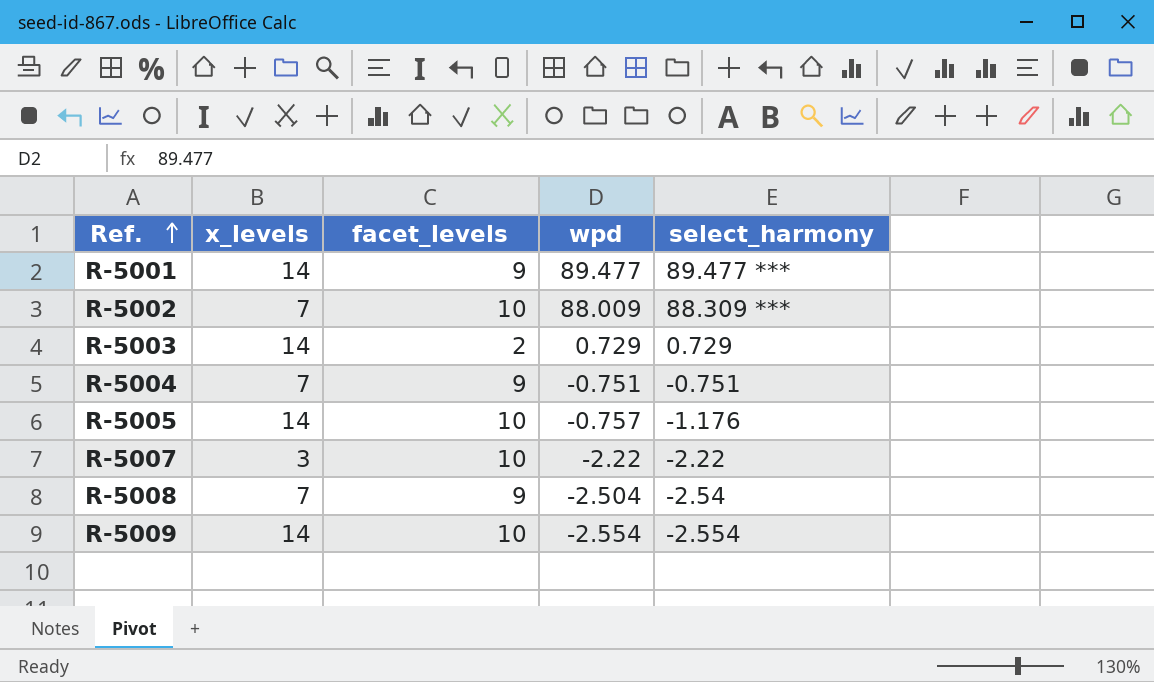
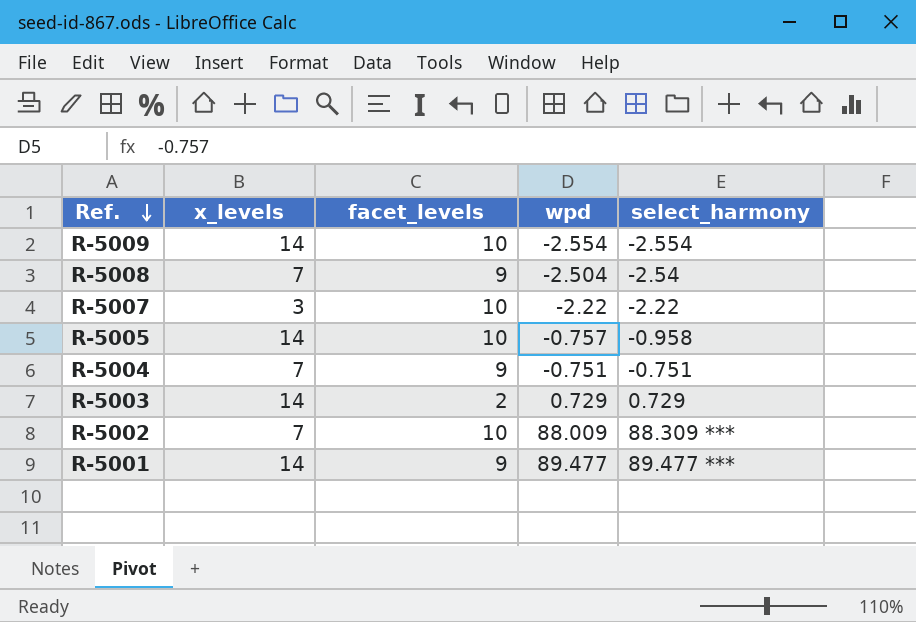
row order: Ref. ascending -> Ref. descending
R-5005 | select_harmony: -1.176 -> -0.958

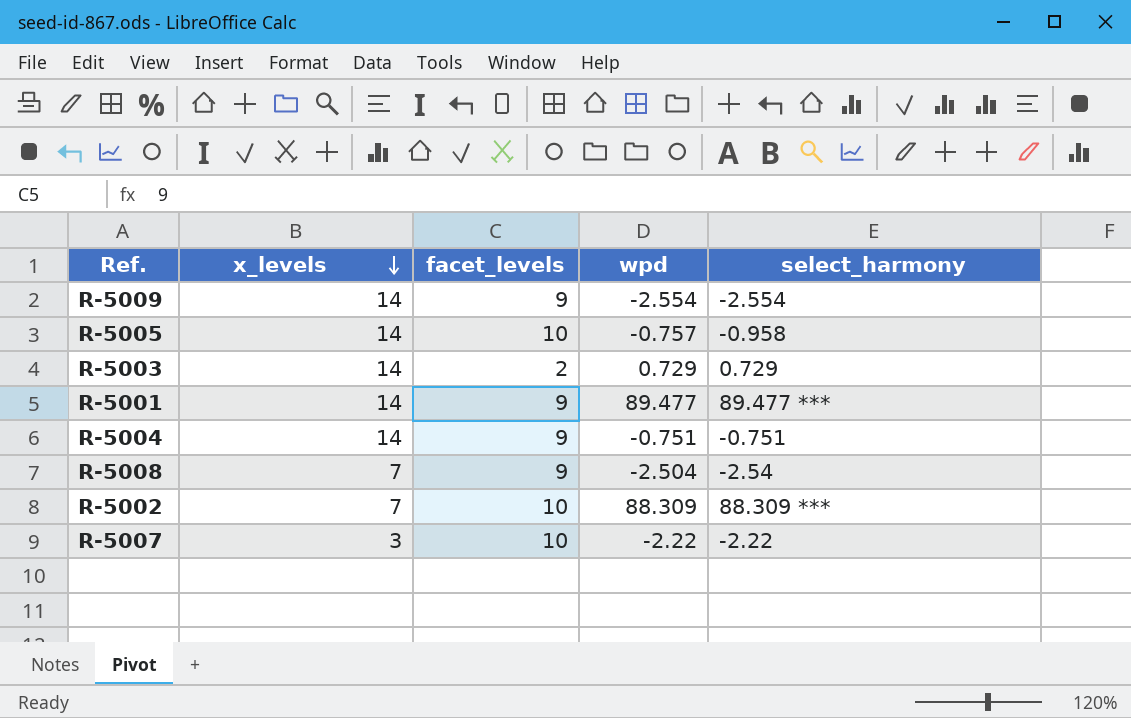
row order: Ref. descending -> x_levels descending
R-5009 | facet_levels: 10 -> 9
R-5004 | x_levels: 7 -> 14
R-5002 | wpd: 88.009 -> 88.309

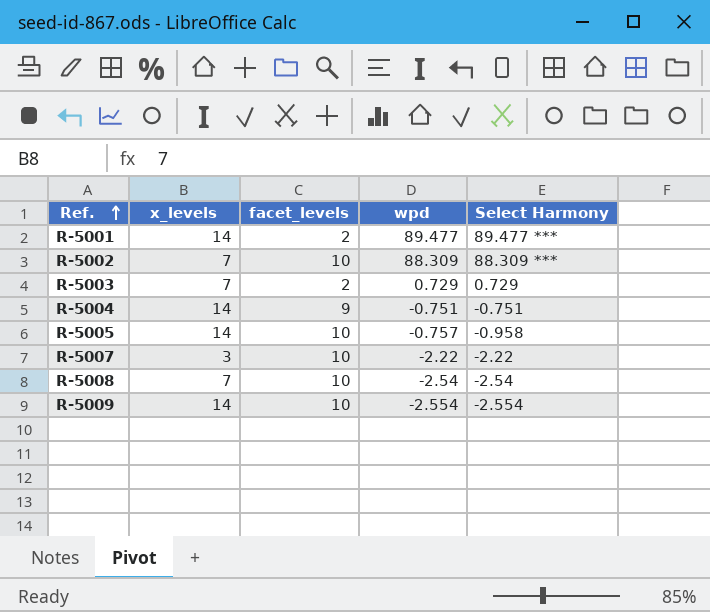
row order: x_levels descending -> Ref. ascending
column name: select_harmony -> Select Harmony
R-5001 | facet_levels: 9 -> 2
R-5003 | x_levels: 14 -> 7
R-5008 | facet_levels: 9 -> 10
R-5008 | wpd: -2.504 -> -2.54
R-5009 | facet_levels: 9 -> 10

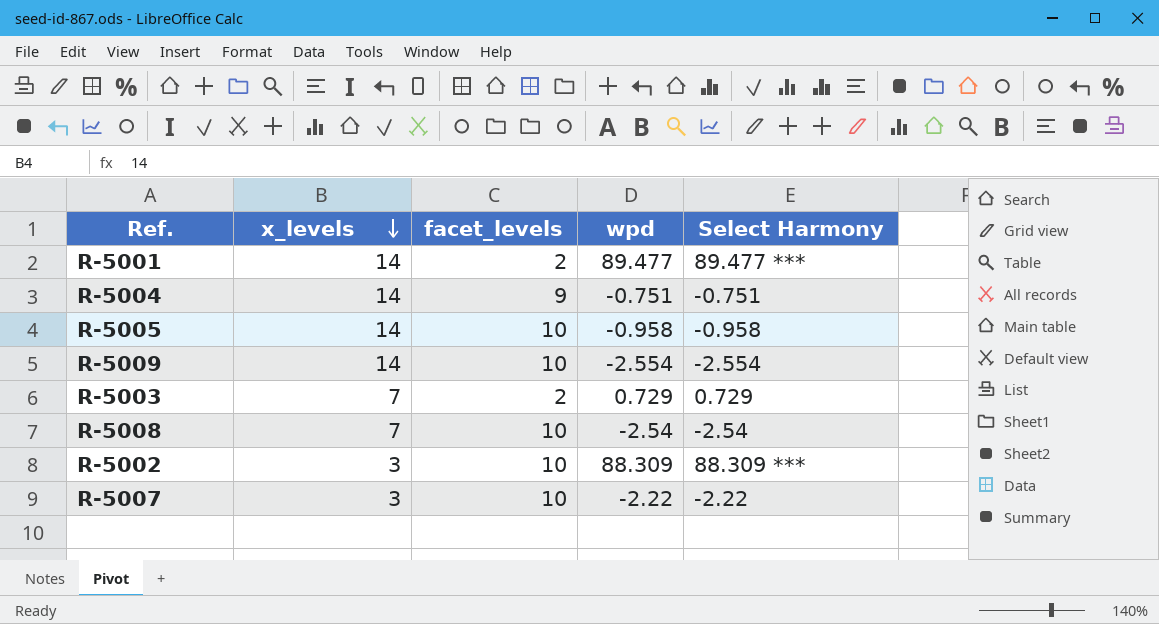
row order: Ref. ascending -> x_levels descending
R-5005 | wpd: -0.757 -> -0.958
R-5002 | x_levels: 7 -> 3

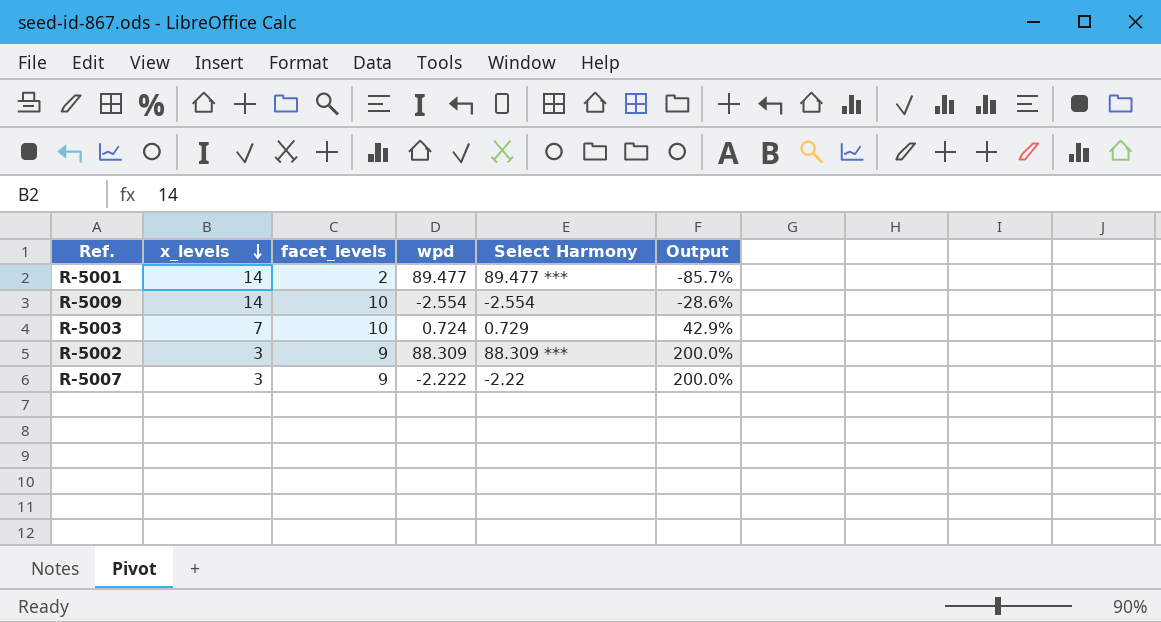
column Output | formula: none -> ([facet_levels] - [x_levels]) / [x_levels]
row R-5004: 14 | 9 | -0.751 | -0.751 -> none
row R-5005: 14 | 10 | -0.958 | -0.958 -> none
row R-5008: 7 | 10 | -2.54 | -2.54 -> none
R-5003 | facet_levels: 2 -> 10
R-5003 | wpd: 0.729 -> 0.724
R-5002 | facet_levels: 10 -> 9
R-5007 | facet_levels: 10 -> 9
R-5007 | wpd: -2.22 -> -2.222

